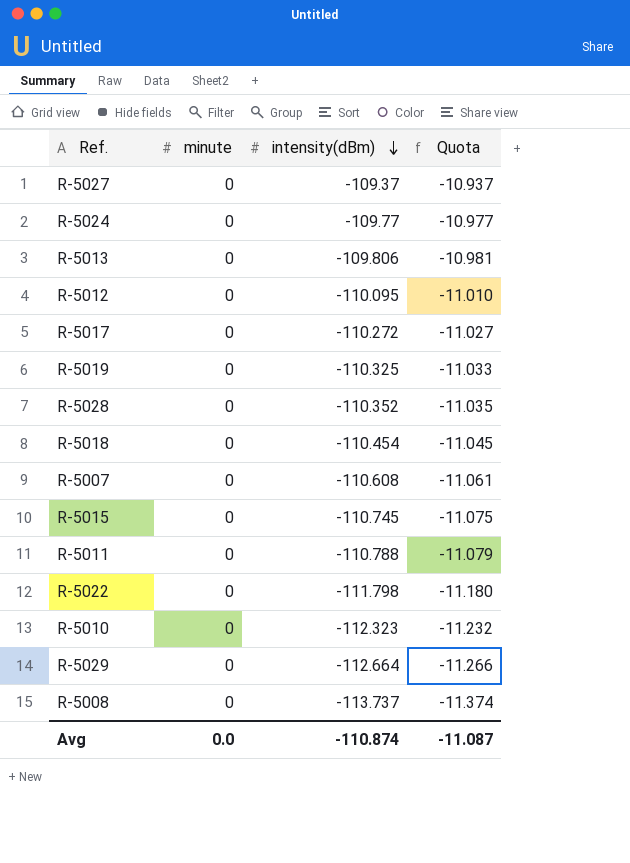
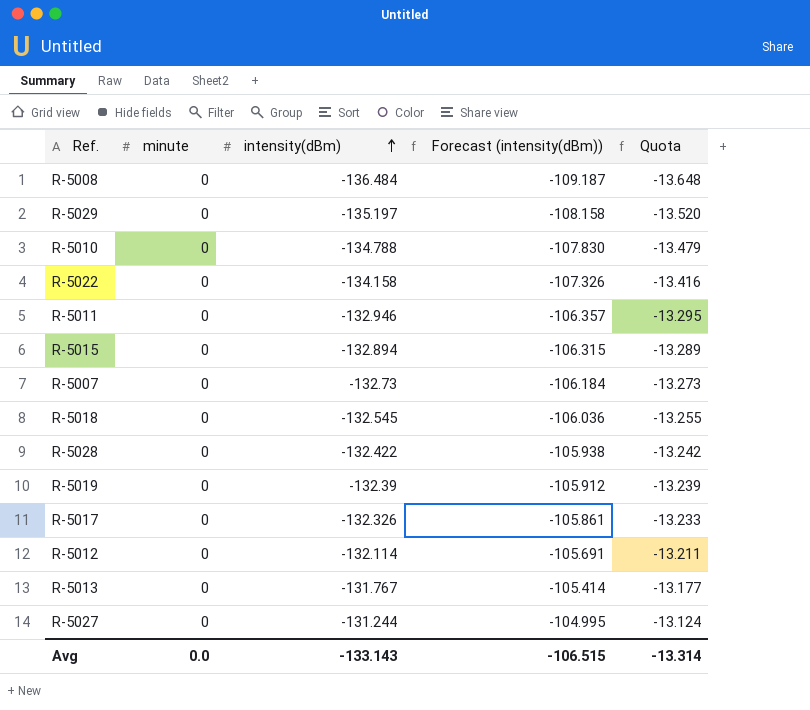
row order: intensity(dBm) descending -> intensity(dBm) ascending
column Forecast (intensity(dBm)) | formula: none -> [intensity(dBm)] * 0.8
row R-5024: 0 | -109.77 | -10.977 -> none
R-5008 | intensity(dBm): -113.737 -> -136.484
R-5008 | Quota: -11.374 -> -13.648
R-5029 | intensity(dBm): -112.664 -> -135.197
R-5029 | Quota: -11.266 -> -13.520
R-5010 | intensity(dBm): -112.323 -> -134.788
R-5010 | Quota: -11.232 -> -13.479
R-5022 | intensity(dBm): -111.798 -> -134.158
R-5022 | Quota: -11.180 -> -13.416
R-5011 | intensity(dBm): -110.788 -> -132.946
R-5011 | Quota: -11.079 -> -13.295
R-5015 | intensity(dBm): -110.745 -> -132.894
R-5015 | Quota: -11.075 -> -13.289
R-5007 | intensity(dBm): -110.608 -> -132.73
R-5007 | Quota: -11.061 -> -13.273
R-5018 | intensity(dBm): -110.454 -> -132.545
R-5018 | Quota: -11.045 -> -13.255
R-5028 | intensity(dBm): -110.352 -> -132.422
R-5028 | Quota: -11.035 -> -13.242
R-5019 | intensity(dBm): -110.325 -> -132.39
R-5019 | Quota: -11.033 -> -13.239
R-5017 | intensity(dBm): -110.272 -> -132.326
R-5017 | Quota: -11.027 -> -13.233
R-5012 | intensity(dBm): -110.095 -> -132.114
R-5012 | Quota: -11.010 -> -13.211
R-5013 | intensity(dBm): -109.806 -> -131.767
R-5013 | Quota: -10.981 -> -13.177
R-5027 | intensity(dBm): -109.37 -> -131.244
R-5027 | Quota: -10.937 -> -13.124
Avg | intensity(dBm): -110.874 -> -133.143
Avg | Quota: -11.087 -> -13.314

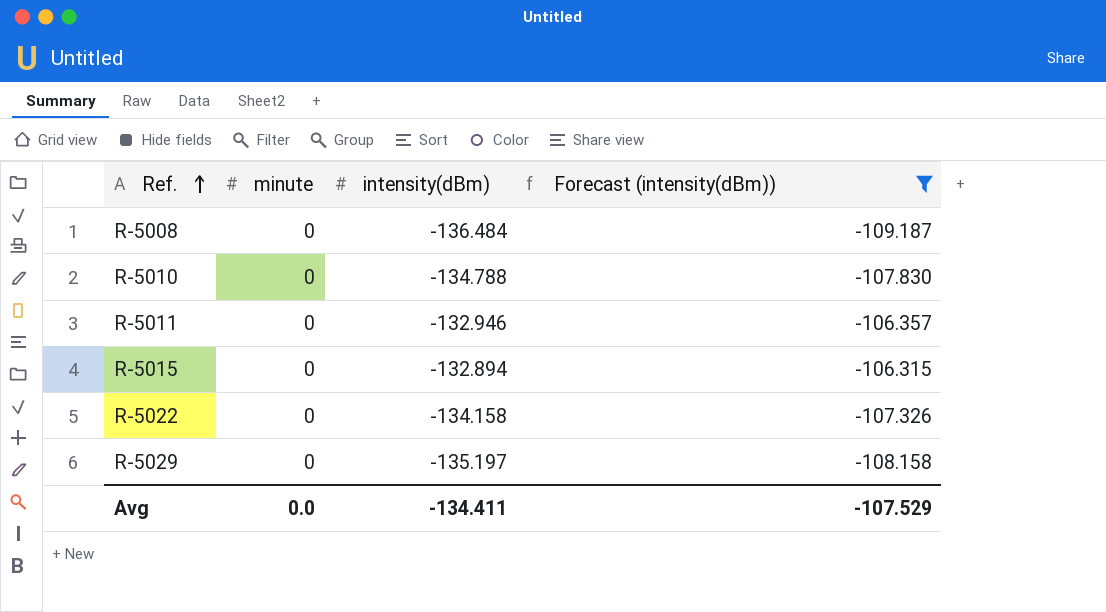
filter: none -> Forecast (intensity(dBm)) <= -106.315
row order: intensity(dBm) ascending -> Ref. ascending
column Quota | formula: [intensity(dBm)] * 0.1 -> none
Avg | intensity(dBm): -133.143 -> -134.411
Avg | Forecast (intensity(dBm)): -106.515 -> -107.529

